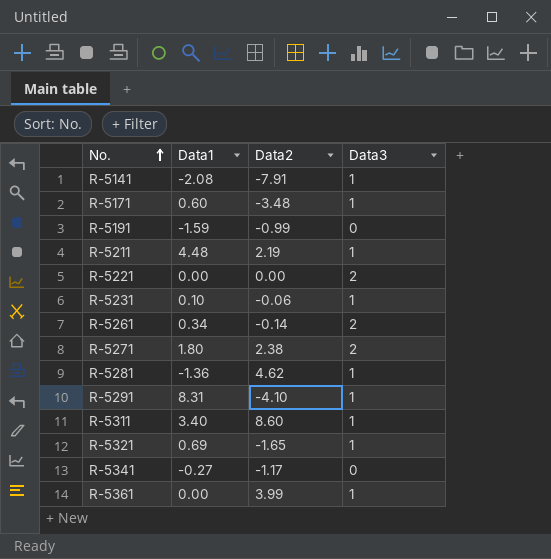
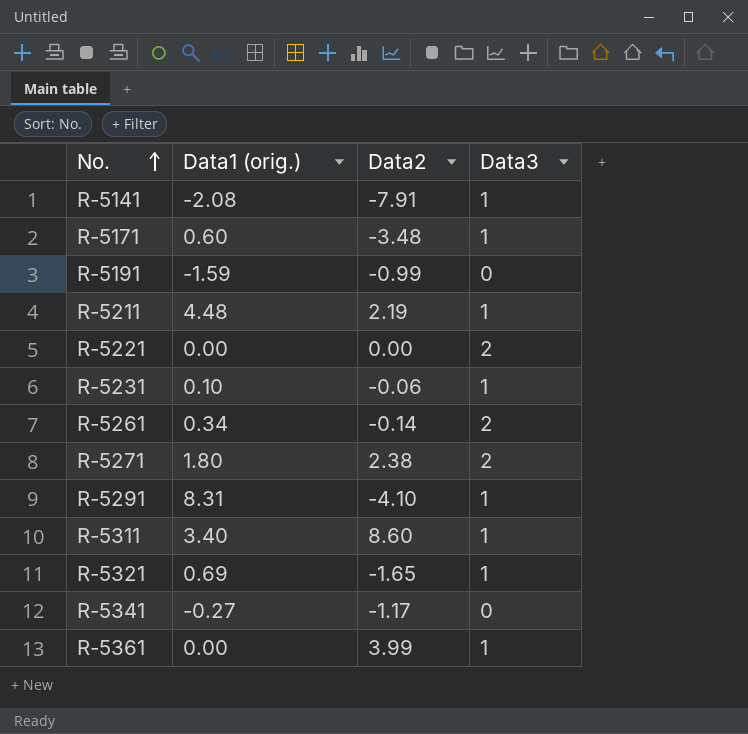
column name: Data1 -> Data1 (orig.)
row R-5281: -1.36 | 4.62 | 1 -> none

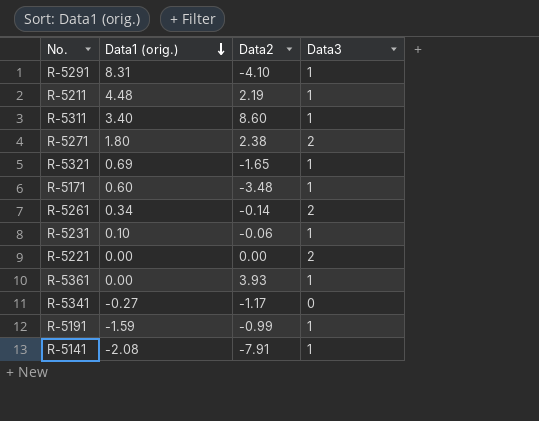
row order: No. ascending -> Data1 (orig.) descending
R-5361 | Data2: 3.99 -> 3.93
R-5191 | Data3: 0 -> 1

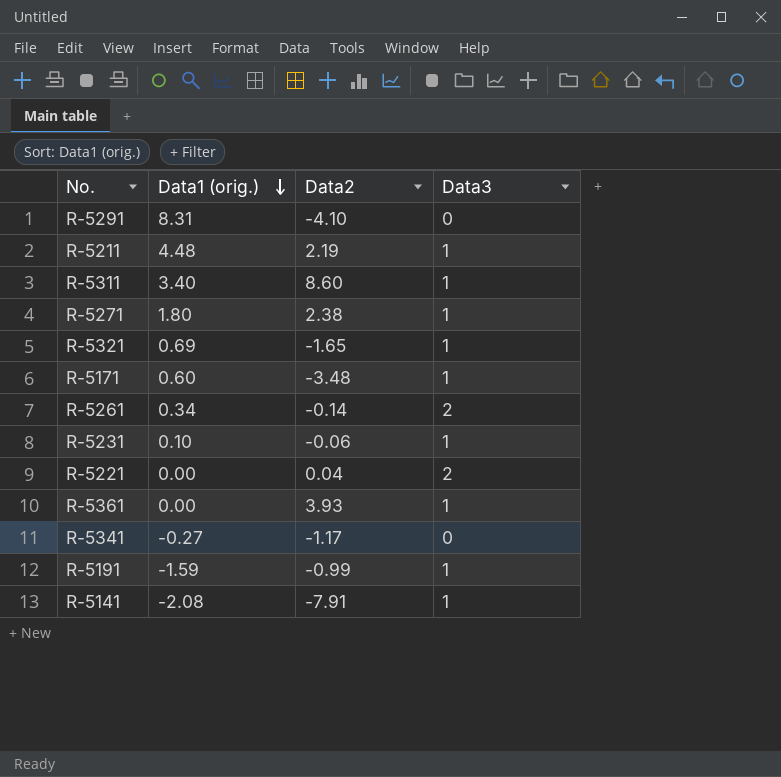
R-5291 | Data3: 1 -> 0
R-5271 | Data3: 2 -> 1
R-5221 | Data2: 0.00 -> 0.04

